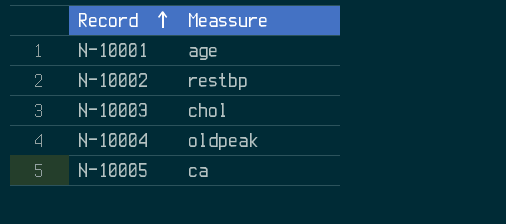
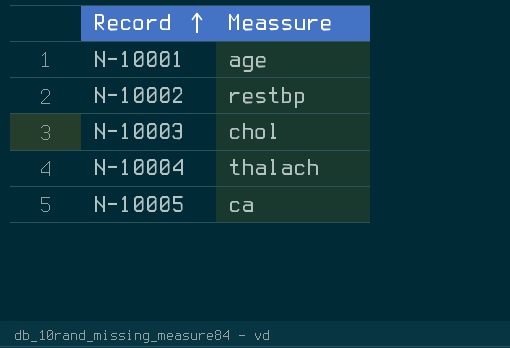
N-10004 | Meassure: oldpeak -> thalach

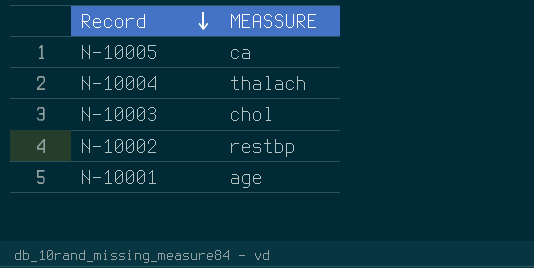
row order: Record ascending -> Record descending
column name: Meassure -> MEASSURE

